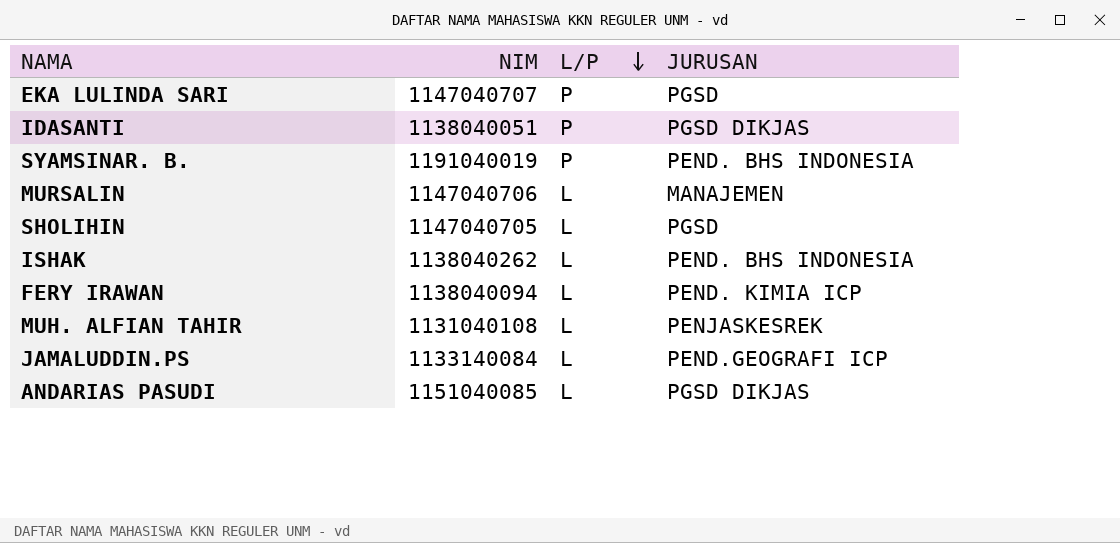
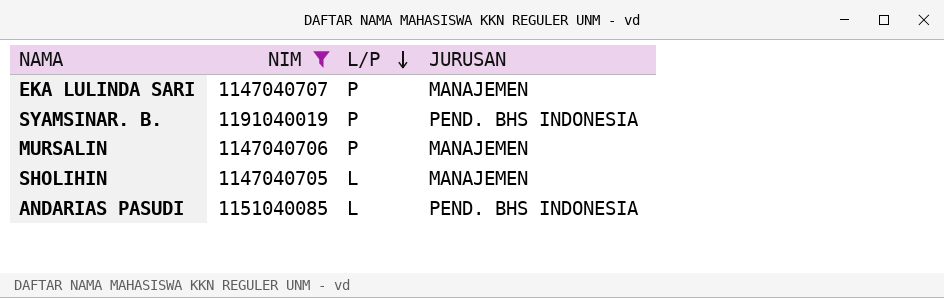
filter: none -> NIM >= 1147040705
EKA LULINDA SARI | JURUSAN: PGSD -> MANAJEMEN
MURSALIN | L/P: L -> P
SHOLIHIN | JURUSAN: PGSD -> MANAJEMEN
ANDARIAS PASUDI | JURUSAN: PGSD DIKJAS -> PEND. BHS INDONESIA

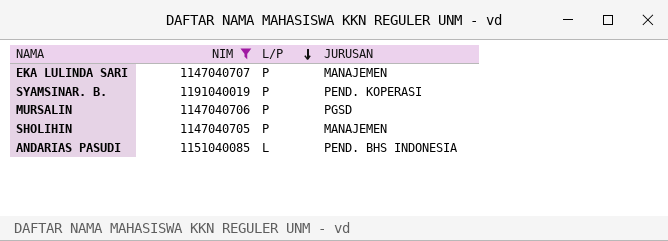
SYAMSINAR. B. | JURUSAN: PEND. BHS INDONESIA -> PEND. KOPERASI
MURSALIN | JURUSAN: MANAJEMEN -> PGSD
SHOLIHIN | L/P: L -> P

